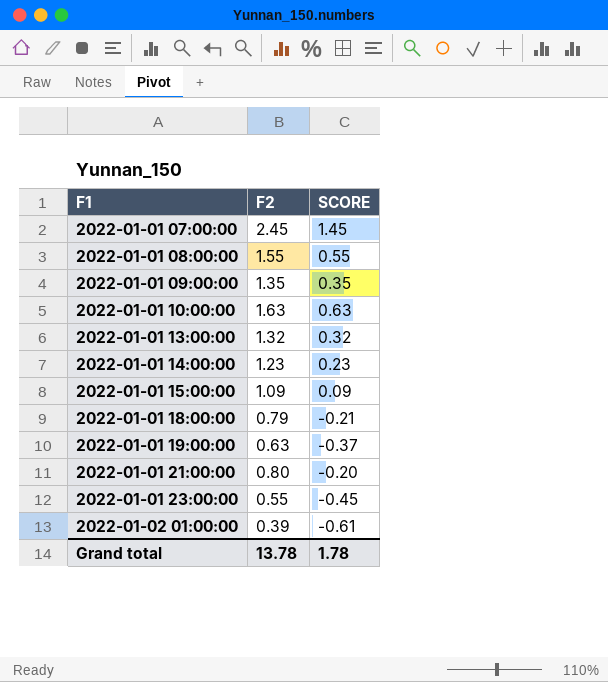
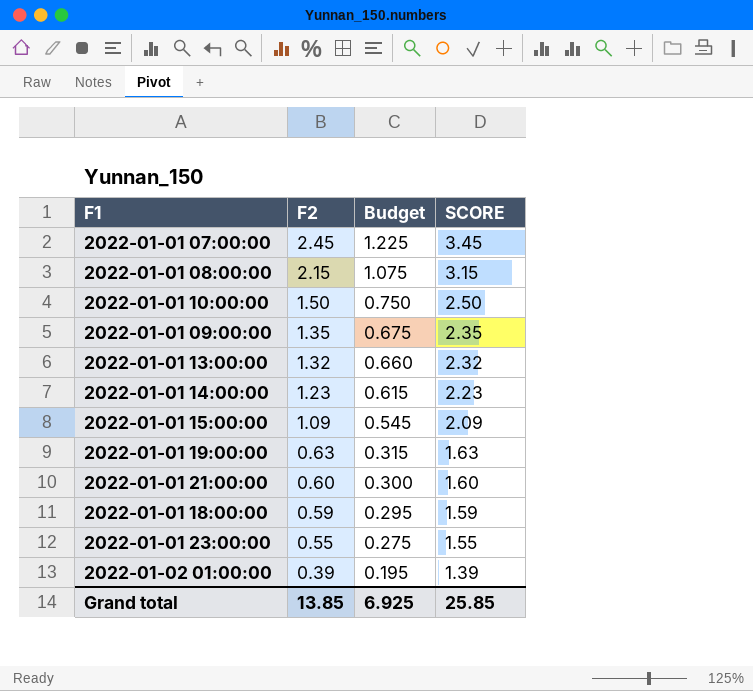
row order: F1 ascending -> F2 descending
column Budget | formula: none -> [F2] * 0.5
column SCORE | formula: [F2] - 1 -> [F2] + 1
2022-01-01 08:00:00 | F2: 1.55 -> 2.15
2022-01-01 10:00:00 | F2: 1.63 -> 1.50
2022-01-01 21:00:00 | F2: 0.80 -> 0.60
2022-01-01 18:00:00 | F2: 0.79 -> 0.59
Grand total | F2: 13.78 -> 13.85
Grand total | SCORE: 1.78 -> 25.85

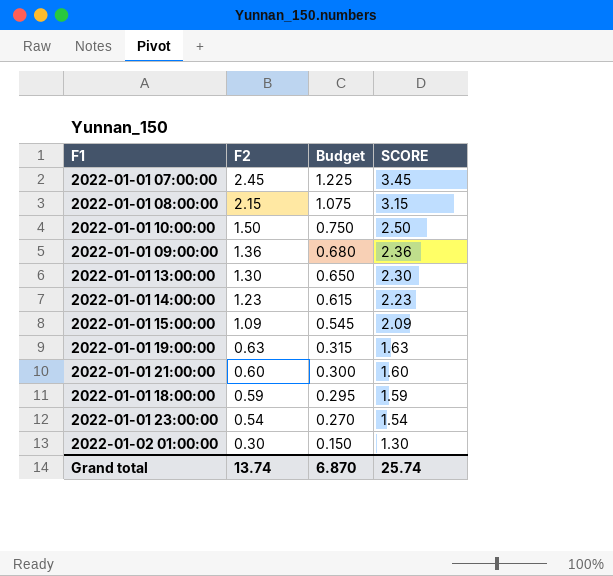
2022-01-01 09:00:00 | F2: 1.35 -> 1.36
2022-01-01 09:00:00 | Budget: 0.675 -> 0.680
2022-01-01 09:00:00 | SCORE: 2.35 -> 2.36
2022-01-01 13:00:00 | F2: 1.32 -> 1.30
2022-01-01 13:00:00 | Budget: 0.660 -> 0.650
2022-01-01 13:00:00 | SCORE: 2.32 -> 2.30
2022-01-01 23:00:00 | F2: 0.55 -> 0.54
2022-01-01 23:00:00 | Budget: 0.275 -> 0.270
2022-01-01 23:00:00 | SCORE: 1.55 -> 1.54
2022-01-02 01:00:00 | F2: 0.39 -> 0.30
2022-01-02 01:00:00 | Budget: 0.195 -> 0.150
2022-01-02 01:00:00 | SCORE: 1.39 -> 1.30
Grand total | F2: 13.85 -> 13.74
Grand total | Budget: 6.925 -> 6.870
Grand total | SCORE: 25.85 -> 25.74

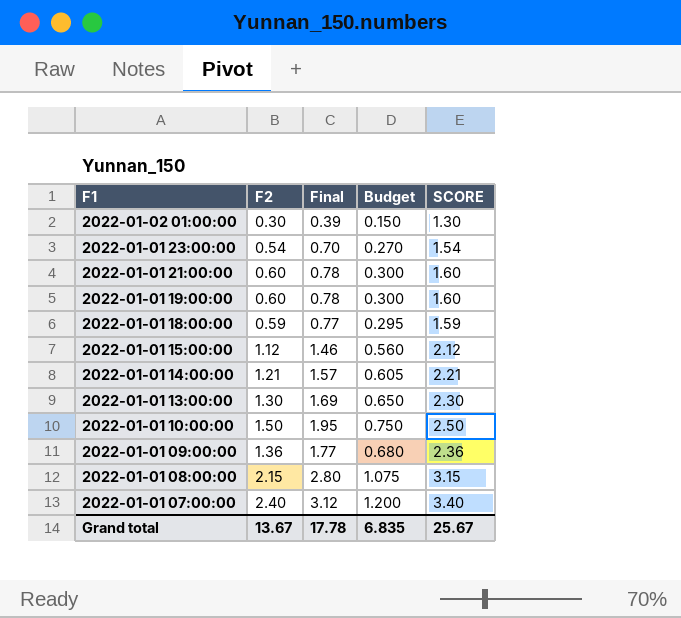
row order: F2 descending -> F1 descending
column Final | formula: none -> [F2] * 1.3
2022-01-01 19:00:00 | F2: 0.63 -> 0.60
2022-01-01 19:00:00 | Budget: 0.315 -> 0.300
2022-01-01 19:00:00 | SCORE: 1.63 -> 1.60
2022-01-01 15:00:00 | F2: 1.09 -> 1.12
2022-01-01 15:00:00 | Budget: 0.545 -> 0.560
2022-01-01 15:00:00 | SCORE: 2.09 -> 2.12
2022-01-01 14:00:00 | F2: 1.23 -> 1.21
2022-01-01 14:00:00 | Budget: 0.615 -> 0.605
2022-01-01 14:00:00 | SCORE: 2.23 -> 2.21
2022-01-01 07:00:00 | F2: 2.45 -> 2.40
2022-01-01 07:00:00 | Budget: 1.225 -> 1.200
2022-01-01 07:00:00 | SCORE: 3.45 -> 3.40
Grand total | F2: 13.74 -> 13.67
Grand total | Budget: 6.870 -> 6.835
Grand total | SCORE: 25.74 -> 25.67

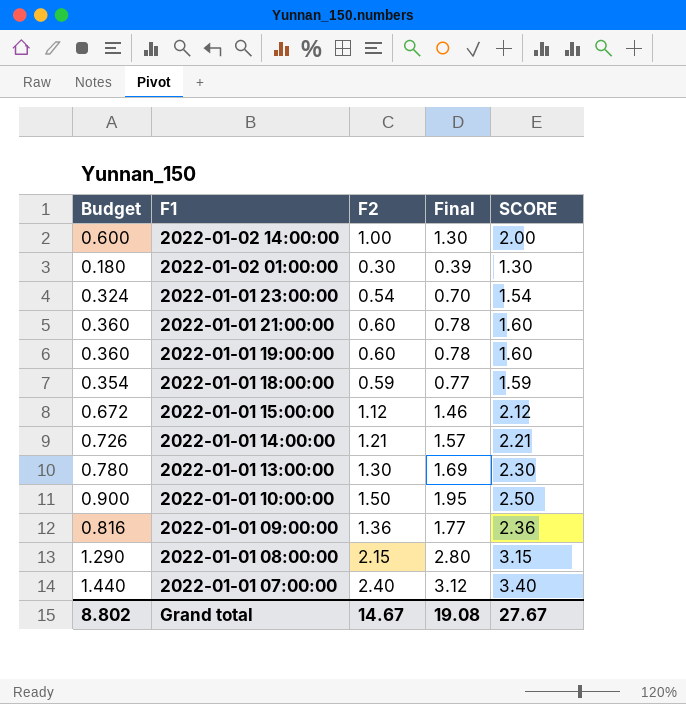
column Budget | formula: [F2] * 0.5 -> [F2] * 0.6
column Budget | position: 4 -> 1
row 2022-01-02 14:00:00: none -> 0.600 | 1.00 | 1.30 | 2.00
Grand total | Budget: 6.835 -> 8.802
Grand total | F2: 13.67 -> 14.67
Grand total | Final: 17.78 -> 19.08
Grand total | SCORE: 25.67 -> 27.67

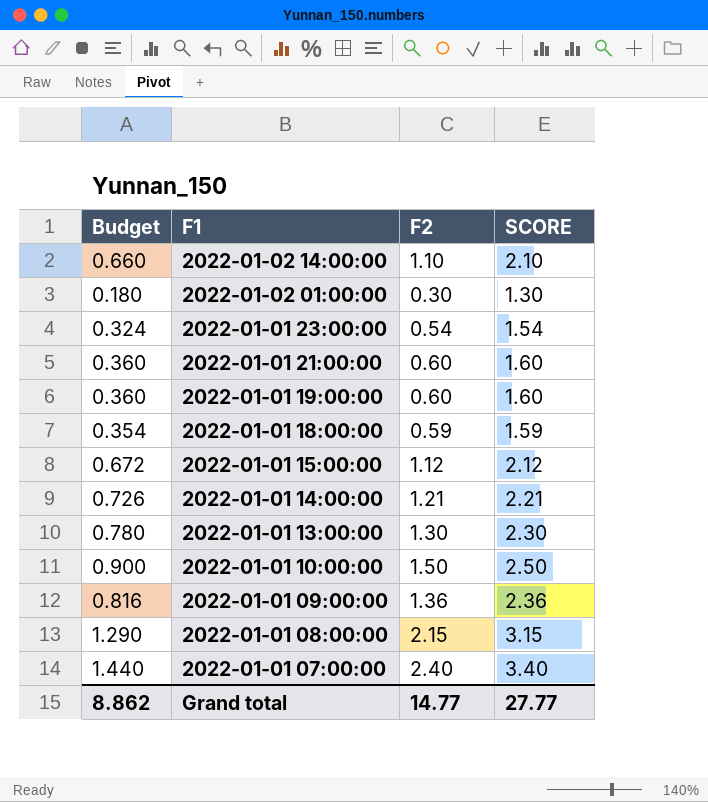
column Final | formula: [F2] * 1.3 -> none
2022-01-02 14:00:00 | Budget: 0.600 -> 0.660
2022-01-02 14:00:00 | F2: 1.00 -> 1.10
2022-01-02 14:00:00 | SCORE: 2.00 -> 2.10
Grand total | Budget: 8.802 -> 8.862
Grand total | F2: 14.67 -> 14.77
Grand total | SCORE: 27.67 -> 27.77

